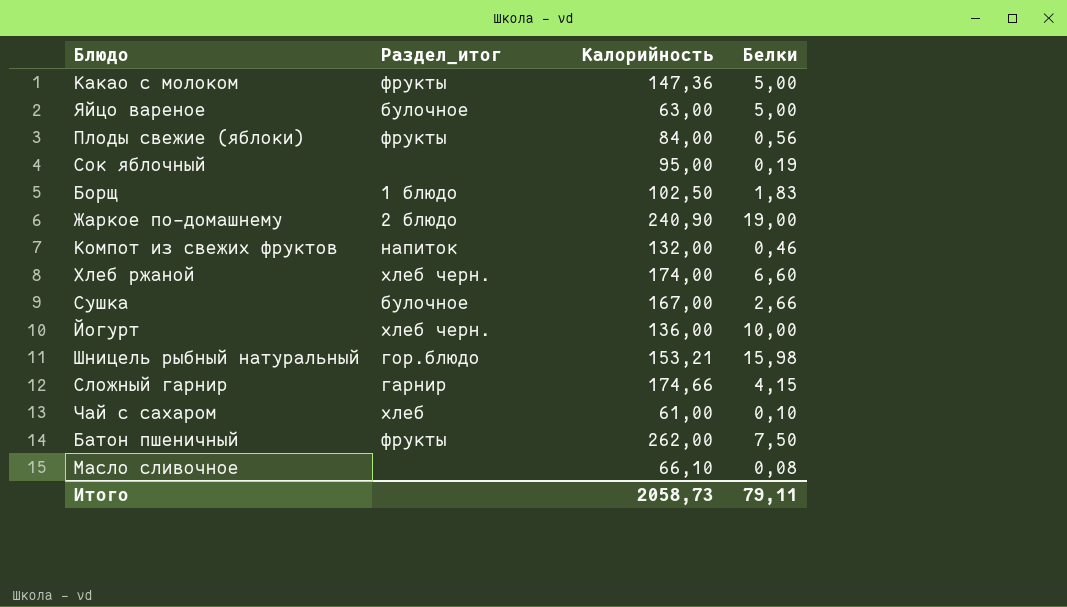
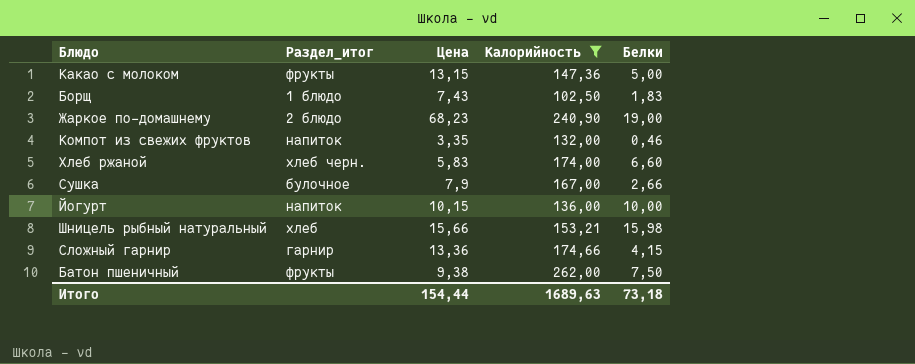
filter: none -> Калорийность >= 102,50
column Цена | position: none -> 3
Йогурт | Раздел_итог: хлеб черн. -> напиток
Шницель рыбный натуральный | Раздел_итог: гор.блюдо -> хлеб
Итого | Калорийность: 2058,73 -> 1689,63
Итого | Белки: 79,11 -> 73,18

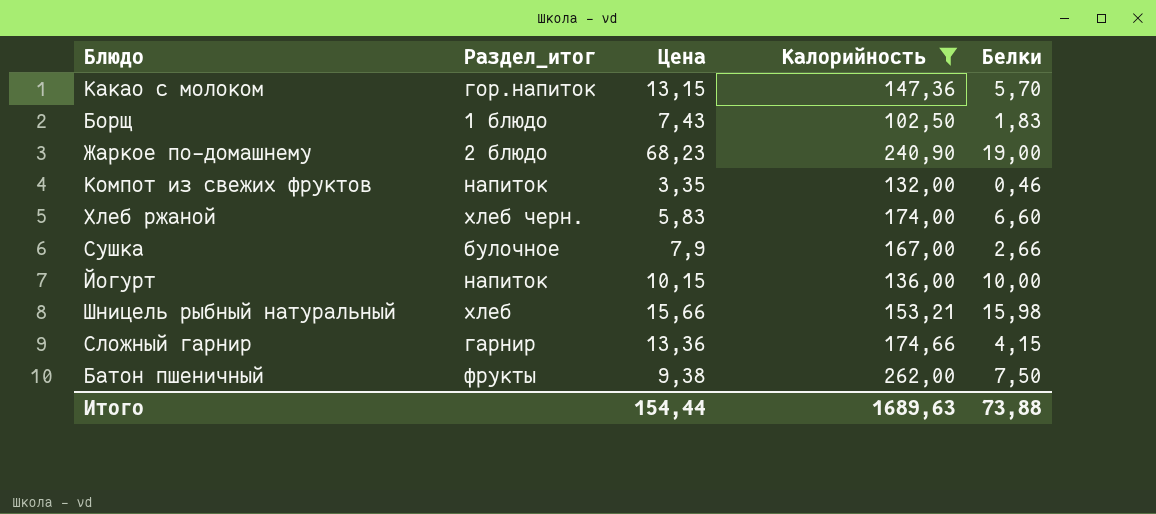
Какао с молоком | Раздел_итог: фрукты -> гор.напиток
Какао с молоком | Белки: 5,00 -> 5,70
Итого | Белки: 73,18 -> 73,88

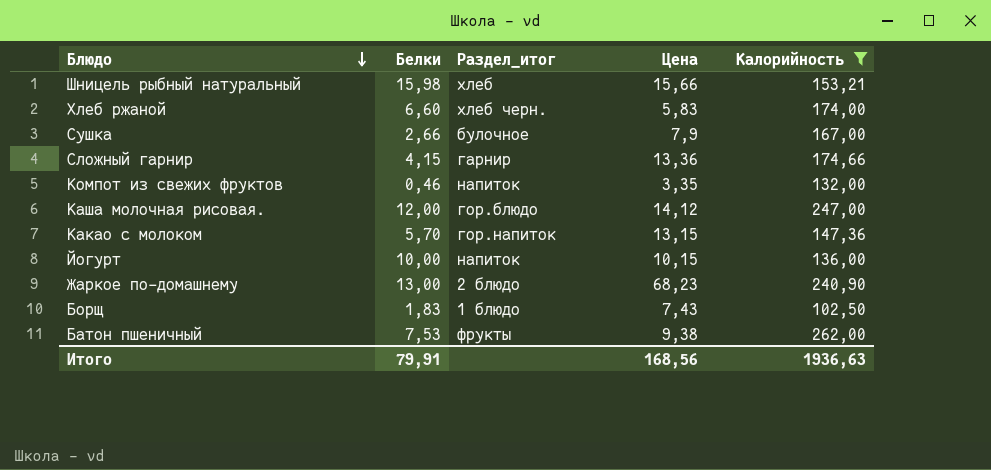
row order: none -> Блюдо descending
column Белки | position: 5 -> 2
row Каша молочная рисовая.: none -> 12,00 | гор.блюдо | 14,12 | 247,00
Жаркое по-домашнему | Белки: 19,00 -> 13,00
Батон пшеничный | Белки: 7,50 -> 7,53
Итого | Белки: 73,88 -> 79,91
Итого | Цена: 154,44 -> 168,56
Итого | Калорийность: 1689,63 -> 1936,63

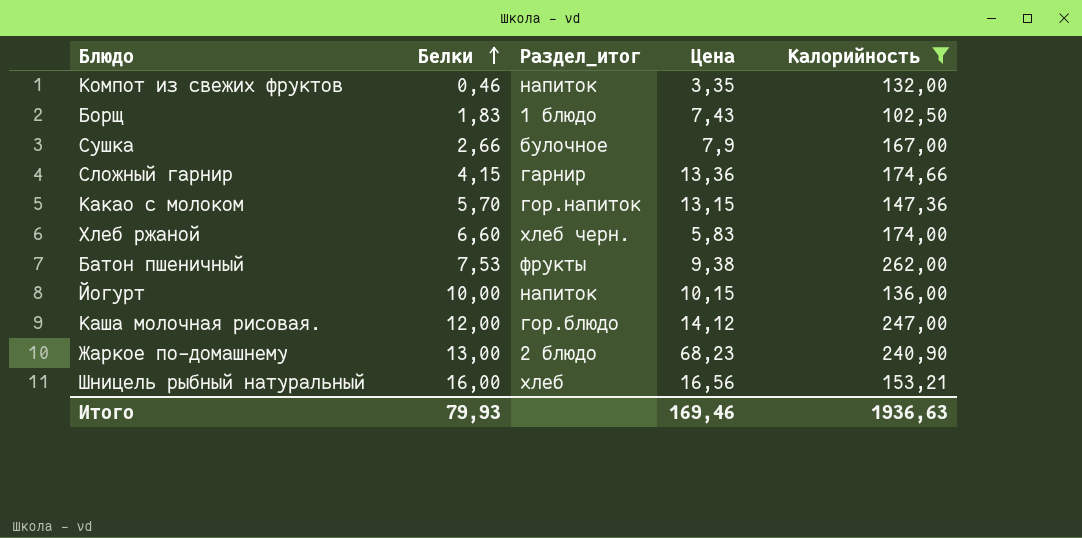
row order: Блюдо descending -> Белки ascending
Шницель рыбный натуральный | Белки: 15,98 -> 16,00
Шницель рыбный натуральный | Цена: 15,66 -> 16,56
Итого | Белки: 79,91 -> 79,93
Итого | Цена: 168,56 -> 169,46

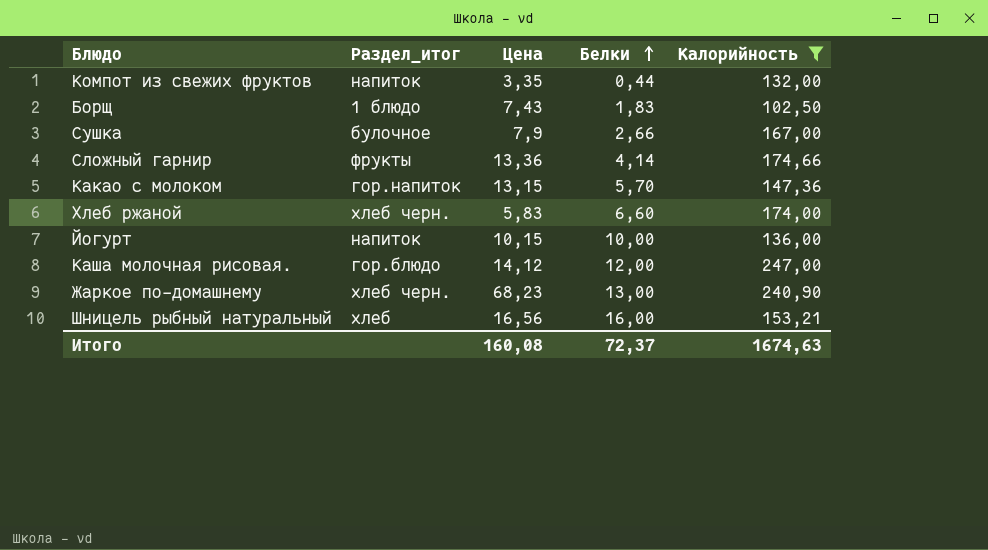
column Белки | position: 2 -> 4
row Батон пшеничный: 7,53 | фрукты | 9,38 | 262,00 -> none
Компот из свежих фруктов | Белки: 0,46 -> 0,44
Сложный гарнир | Раздел_итог: гарнир -> фрукты
Сложный гарнир | Белки: 4,15 -> 4,14
Жаркое по-домашнему | Раздел_итог: 2 блюдо -> хлеб черн.
Итого | Цена: 169,46 -> 160,08
Итого | Белки: 79,93 -> 72,37
Итого | Калорийность: 1936,63 -> 1674,63

